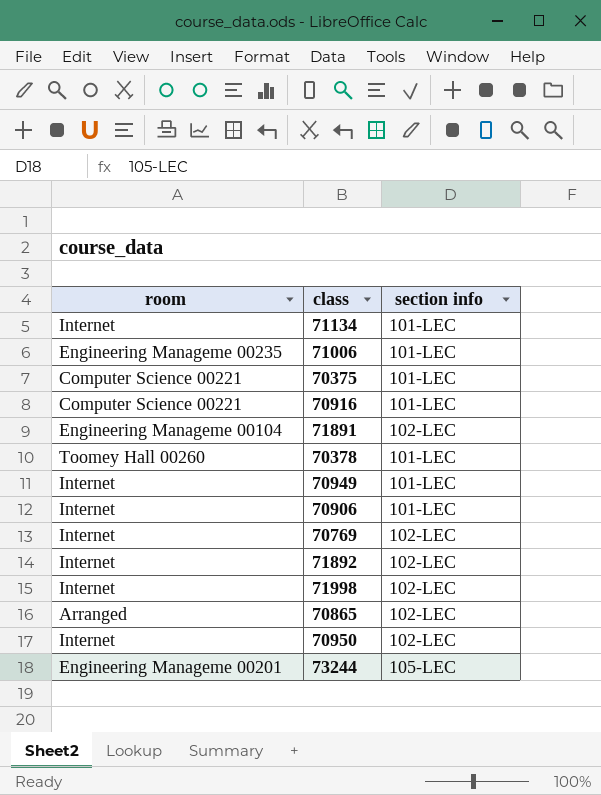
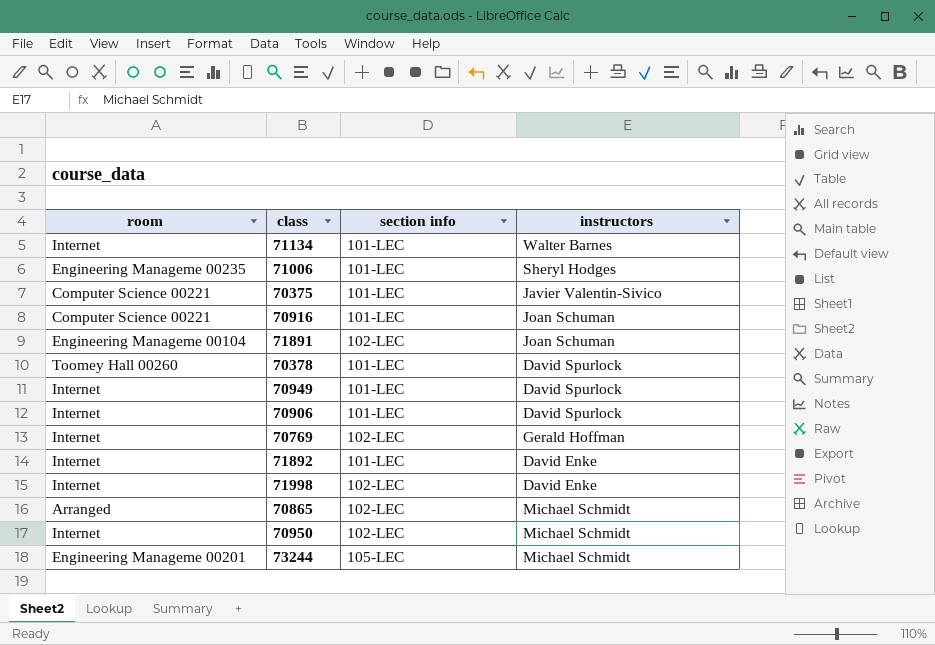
column instructors | position: none -> 4
71892 | section info: 102-LEC -> 101-LEC

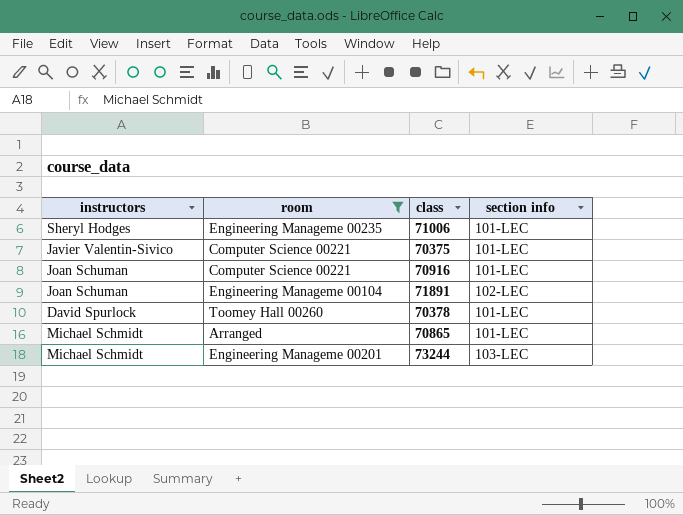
filter: none -> room != Internet
column instructors | position: 4 -> 1
70865 | section info: 102-LEC -> 101-LEC
73244 | section info: 105-LEC -> 103-LEC

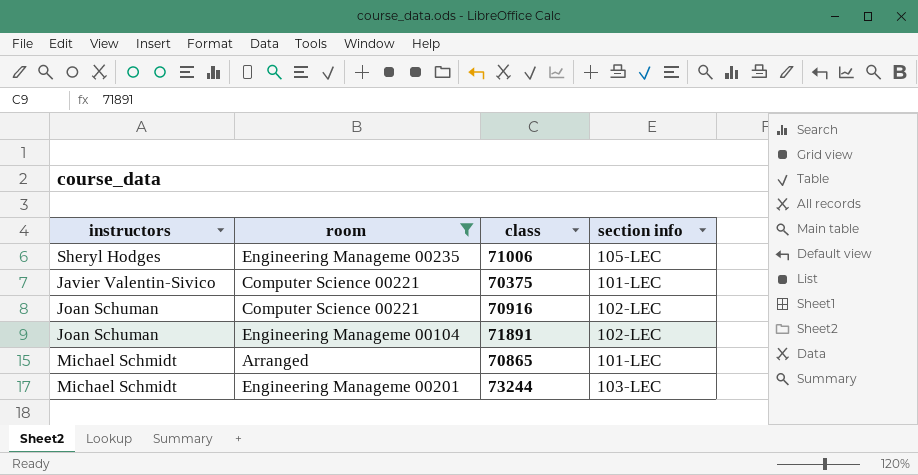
row 70378: David Spurlock | Toomey Hall 00260 | 101-LEC -> none
71006 | section info: 101-LEC -> 105-LEC
70916 | section info: 101-LEC -> 102-LEC

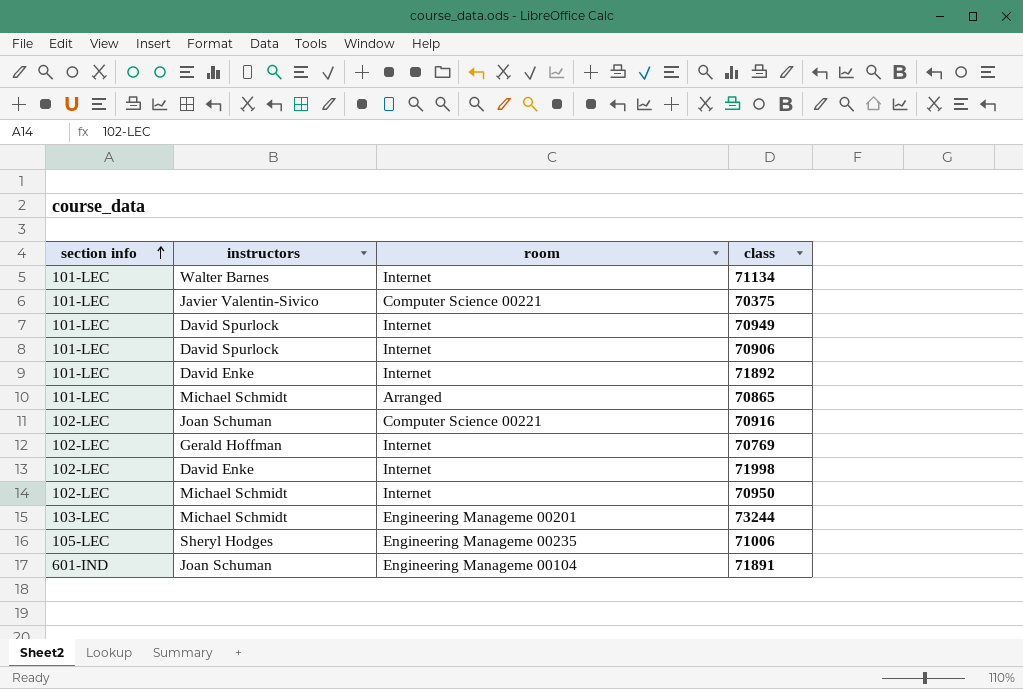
filter: room != Internet -> none
row order: none -> section info ascending
column section info | position: 4 -> 1
71891 | section info: 102-LEC -> 601-IND

